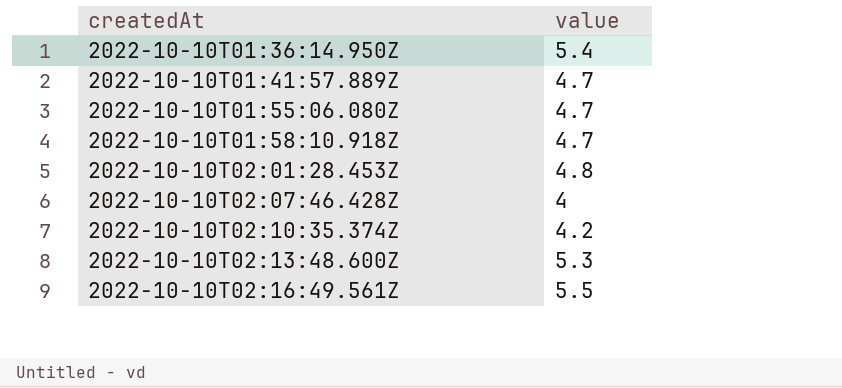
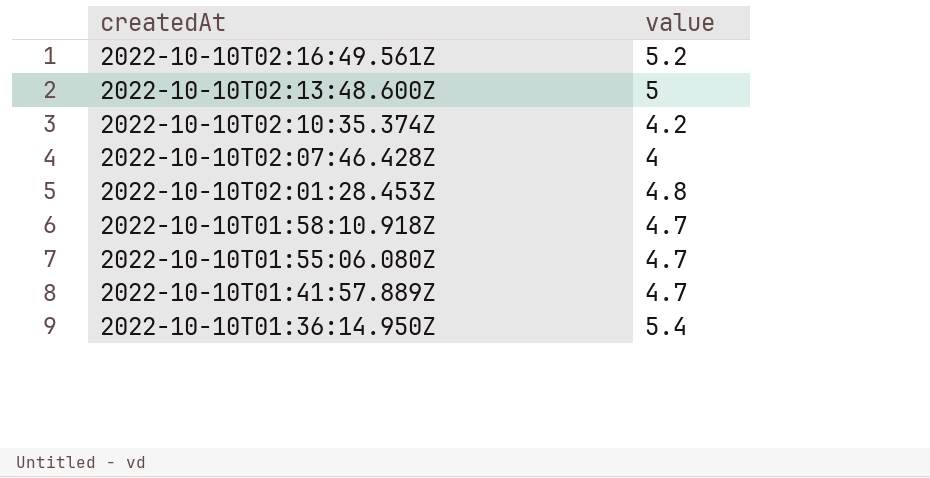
row order: createdAt ascending -> createdAt descending
2022-10-10T02:16:49.561Z | value: 5.5 -> 5.2
2022-10-10T02:13:48.600Z | value: 5.3 -> 5

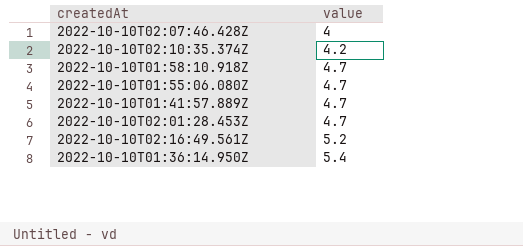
row order: createdAt descending -> value ascending
row 2022-10-10T02:13:48.600Z: 5 -> none
2022-10-10T02:01:28.453Z | value: 4.8 -> 4.7

